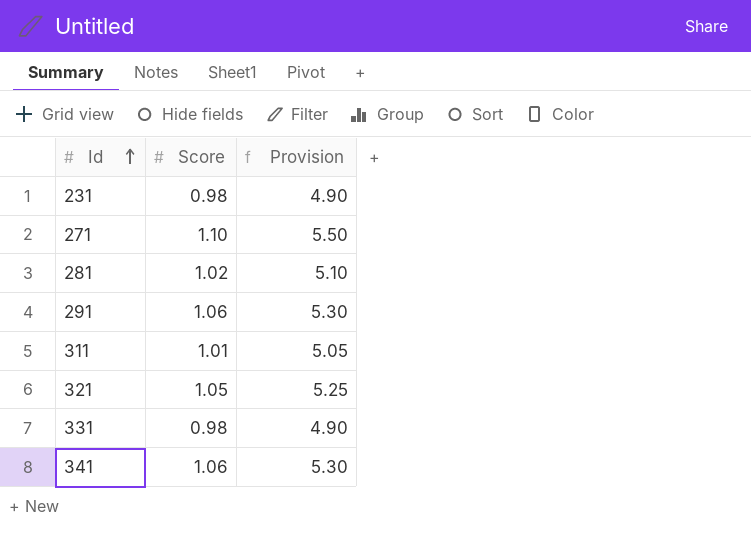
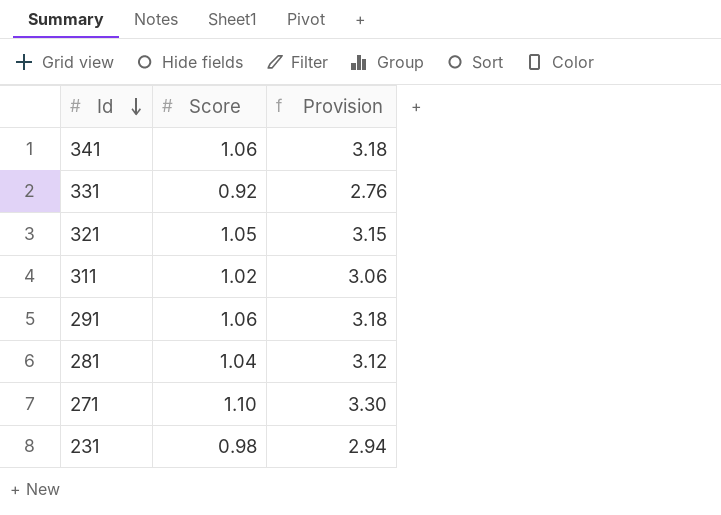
row order: Id ascending -> Id descending
column Provision | formula: [Score] * 5 -> [Score] * 3
331 | Score: 0.98 -> 0.92
311 | Score: 1.01 -> 1.02
281 | Score: 1.02 -> 1.04

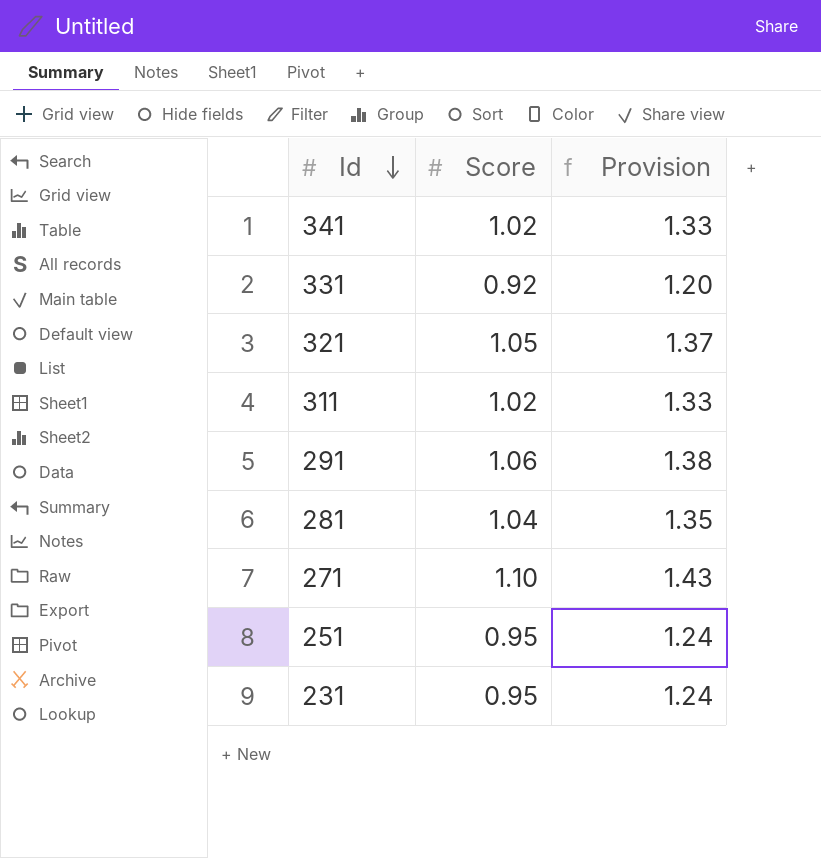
column Provision | formula: [Score] * 3 -> [Score] * 1.3
341 | Score: 1.06 -> 1.02
row 251: none -> 0.95 | 1.24
231 | Score: 0.98 -> 0.95

